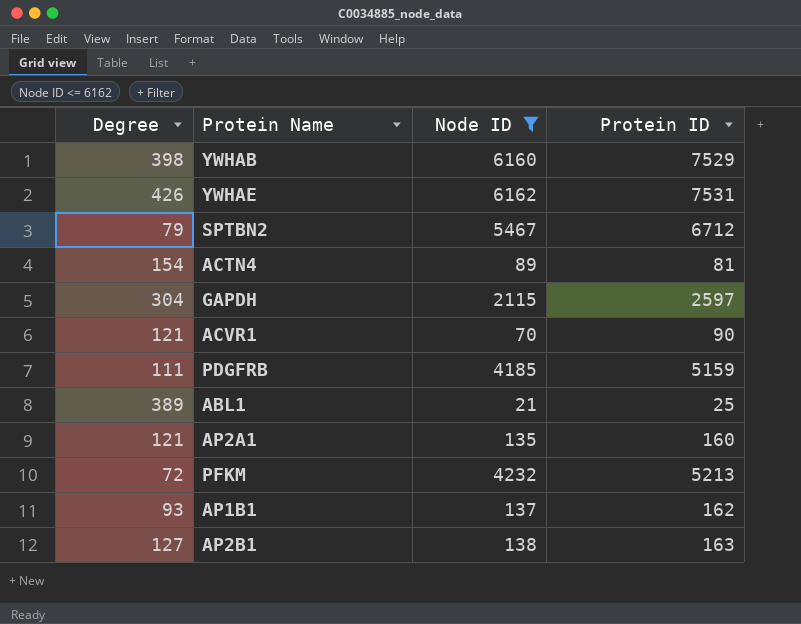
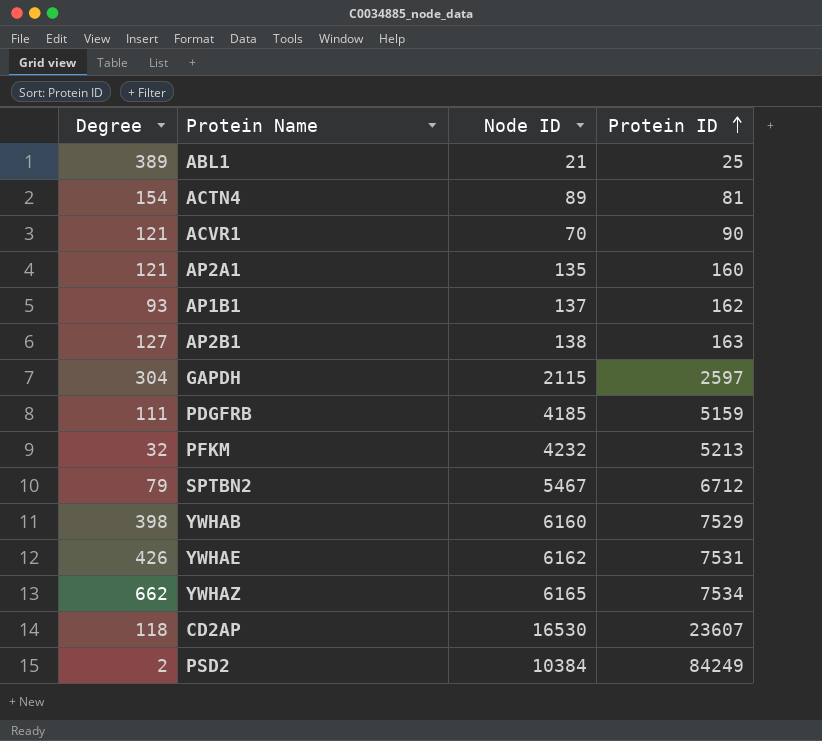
filter: Node ID <= 6162 -> none
row order: none -> Protein ID ascending
PFKM | Degree: 72 -> 32

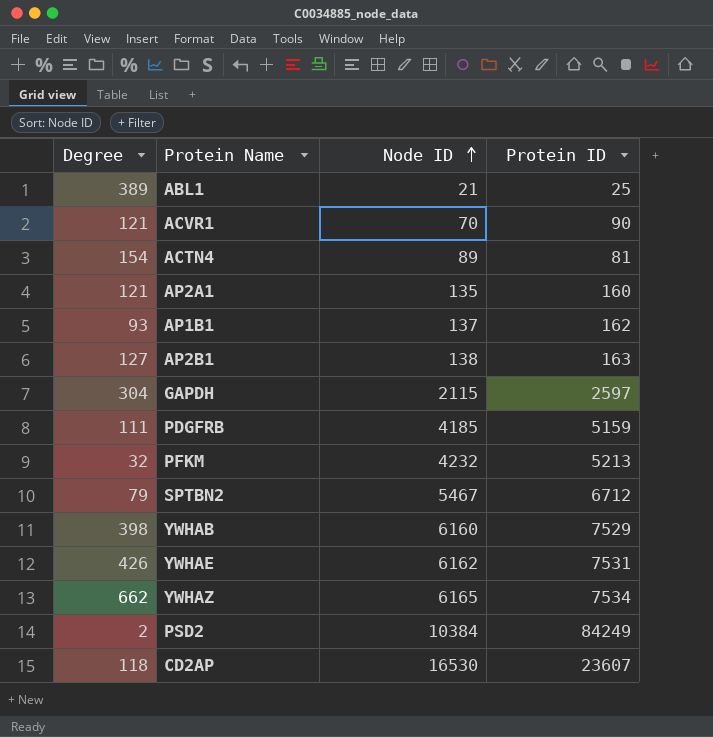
row order: Protein ID ascending -> Node ID ascending

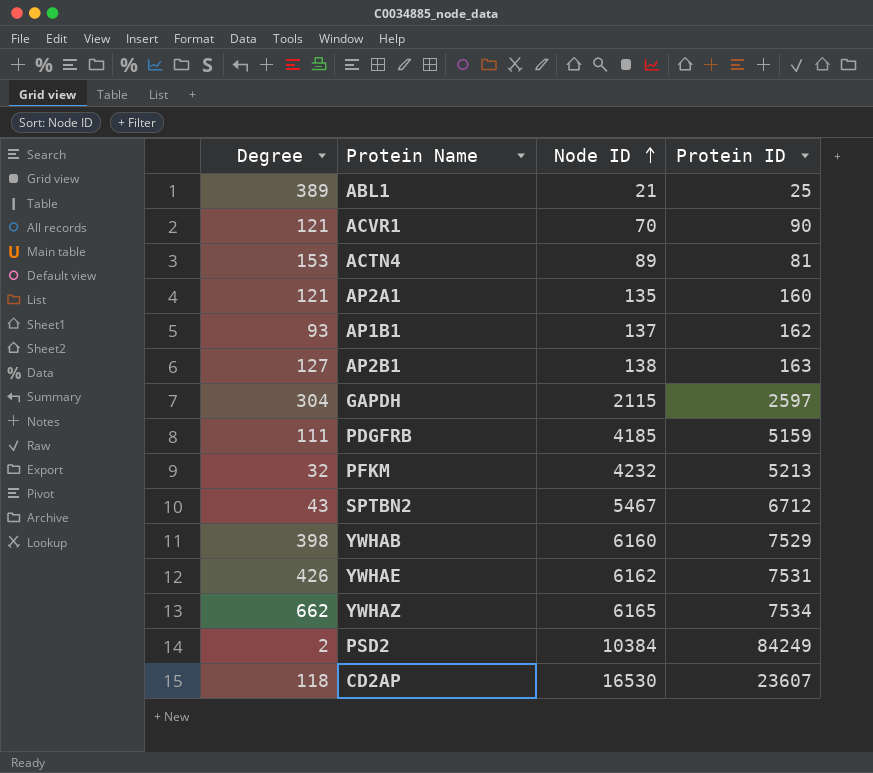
ACTN4 | Degree: 154 -> 153
SPTBN2 | Degree: 79 -> 43

